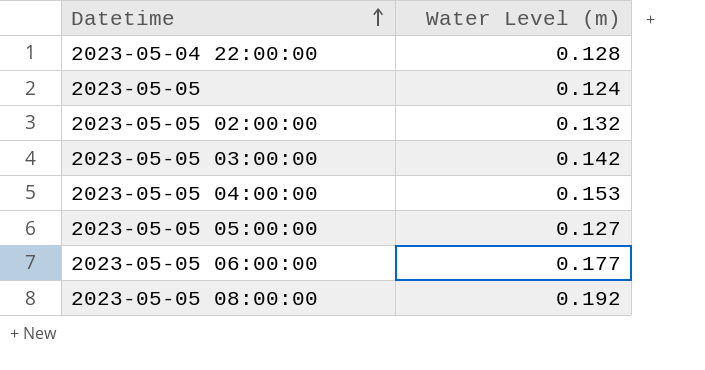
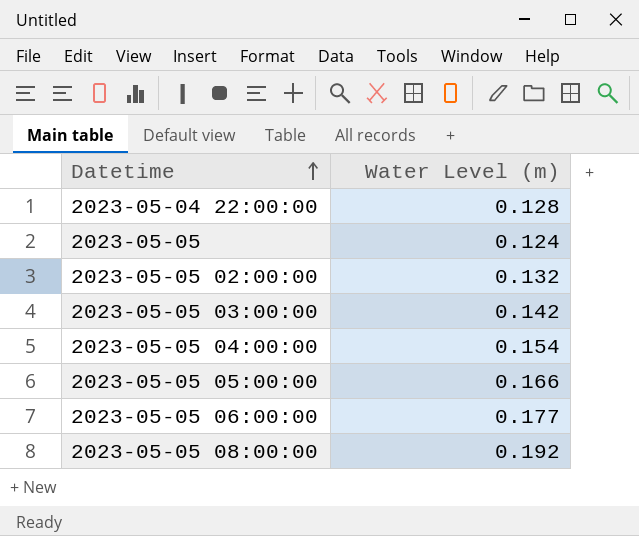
2023-05-05 04:00:00 | Water Level (m): 0.153 -> 0.154
2023-05-05 05:00:00 | Water Level (m): 0.127 -> 0.166

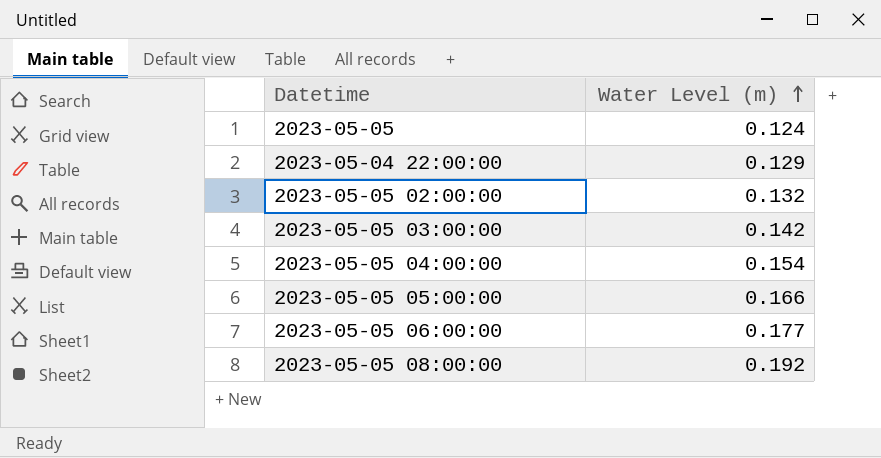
row order: Datetime ascending -> Water Level (m) ascending
2023-05-04 22:00:00 | Water Level (m): 0.128 -> 0.129

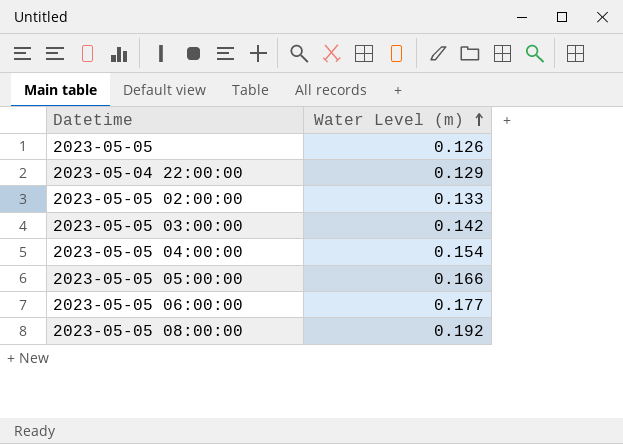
2023-05-05 | Water Level (m): 0.124 -> 0.126
2023-05-05 02:00:00 | Water Level (m): 0.132 -> 0.133

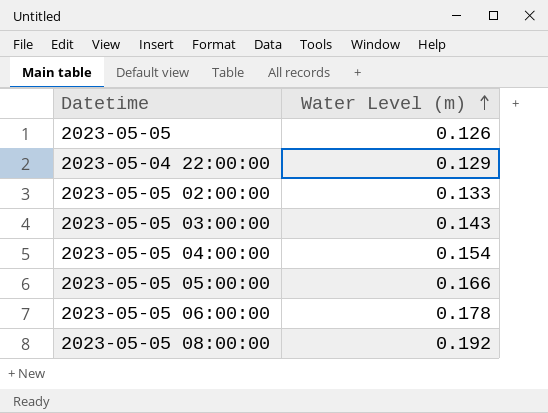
2023-05-05 03:00:00 | Water Level (m): 0.142 -> 0.143
2023-05-05 06:00:00 | Water Level (m): 0.177 -> 0.178

